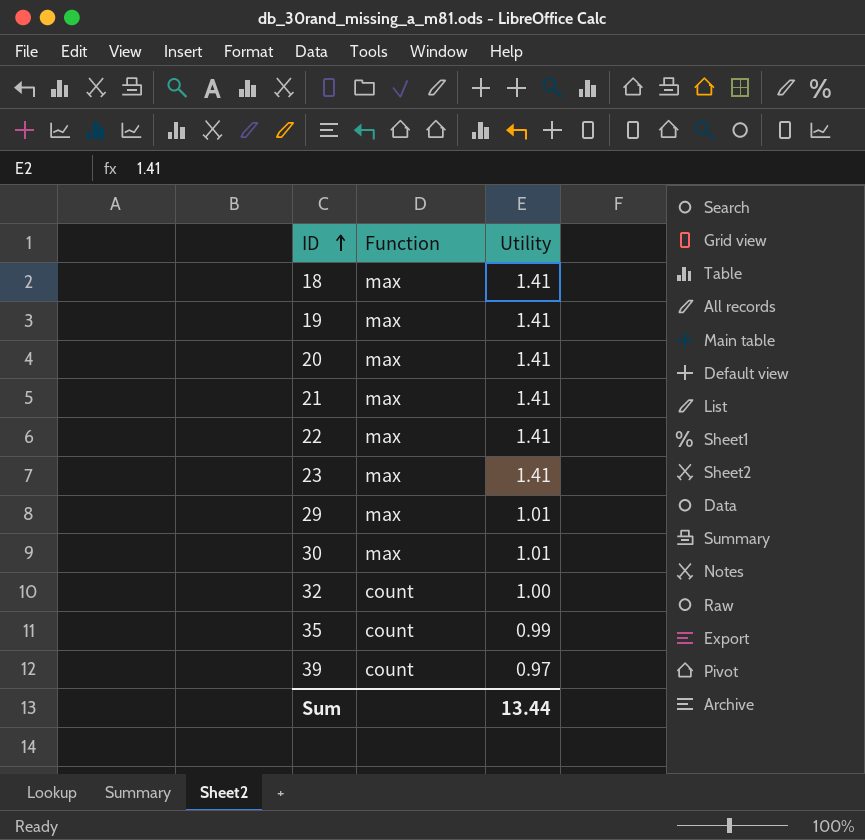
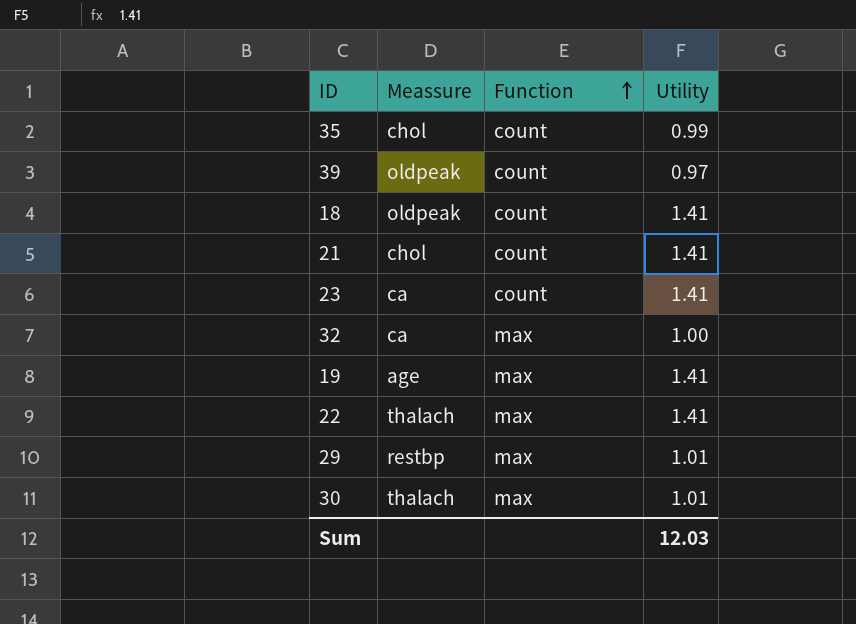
row order: ID ascending -> Function ascending
column Meassure | position: none -> 2
row 20: max | 1.41 -> none
18 | Function: max -> count
21 | Function: max -> count
23 | Function: max -> count
32 | Function: count -> max
Sum | Utility: 13.44 -> 12.03

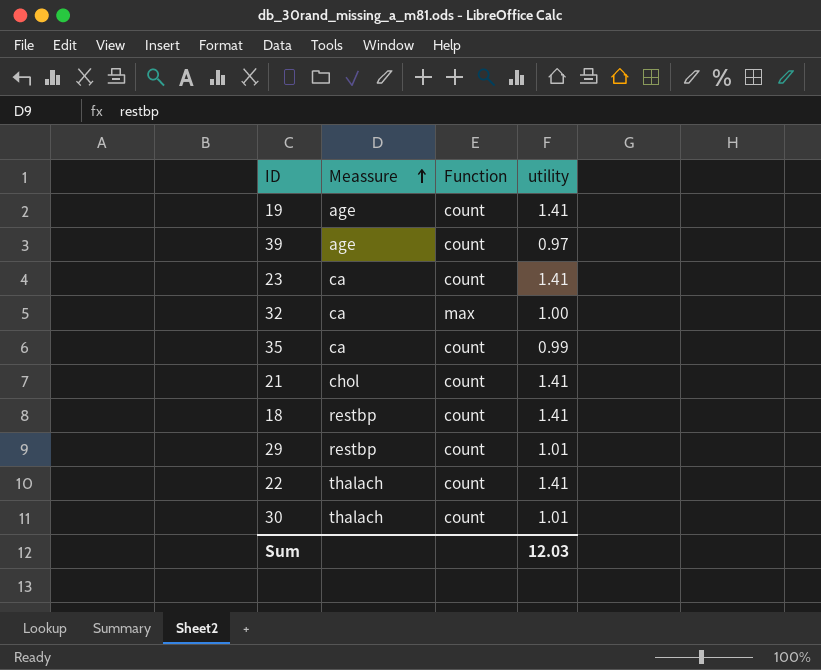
row order: Function ascending -> Meassure ascending
column name: Utility -> utility
19 | Function: max -> count
39 | Meassure: oldpeak -> age
35 | Meassure: chol -> ca
18 | Meassure: oldpeak -> restbp
29 | Function: max -> count
22 | Function: max -> count
30 | Function: max -> count

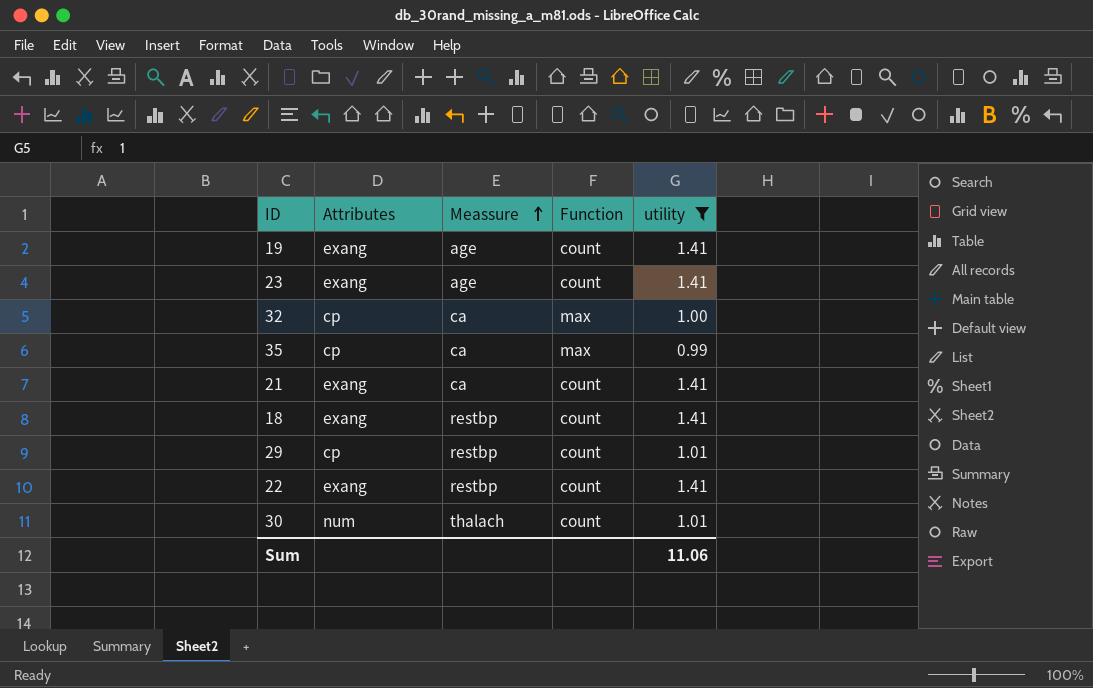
filter: none -> utility != 0.97
column Attributes | position: none -> 2
23 | Meassure: ca -> age
35 | Function: count -> max
21 | Meassure: chol -> ca
22 | Meassure: thalach -> restbp
Sum | utility: 12.03 -> 11.06

